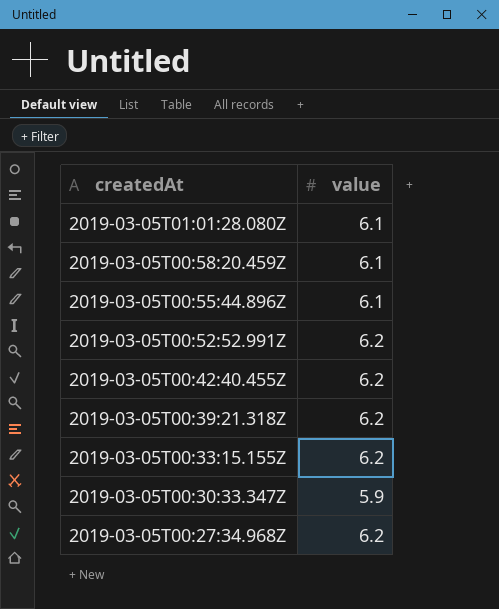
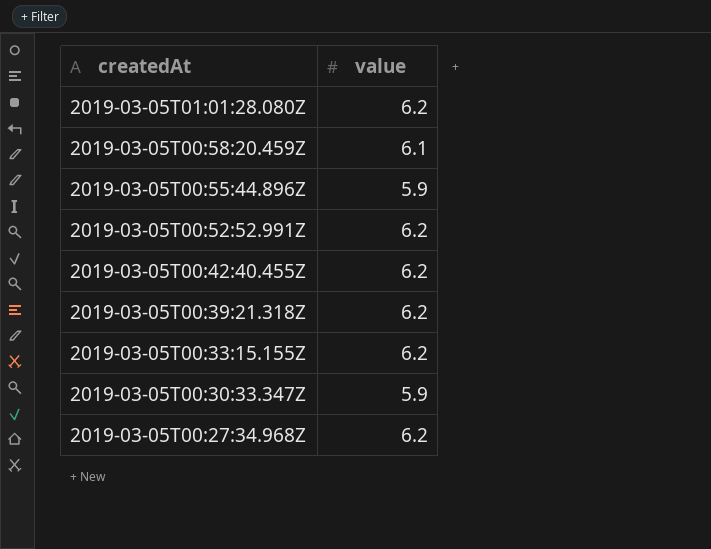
2019-03-05T01:01:28.080Z | value: 6.1 -> 6.2
2019-03-05T00:55:44.896Z | value: 6.1 -> 5.9

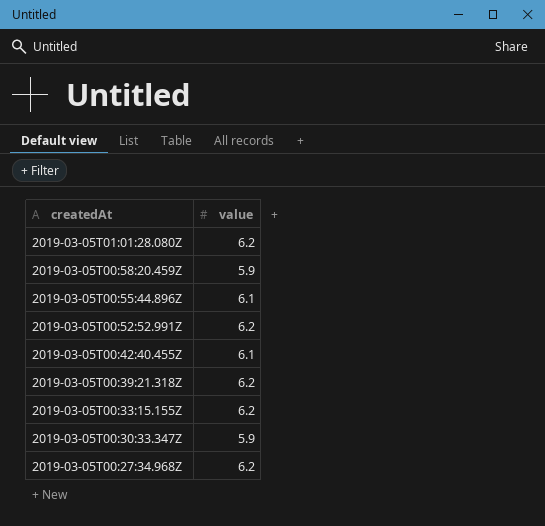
2019-03-05T00:58:20.459Z | value: 6.1 -> 5.9
2019-03-05T00:55:44.896Z | value: 5.9 -> 6.1
2019-03-05T00:42:40.455Z | value: 6.2 -> 6.1

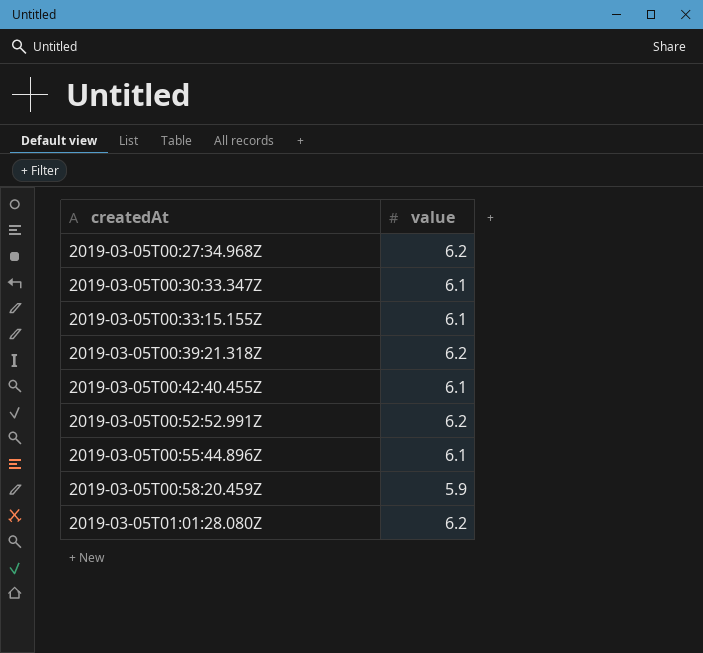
row order: createdAt descending -> createdAt ascending
2019-03-05T00:30:33.347Z | value: 5.9 -> 6.1
2019-03-05T00:33:15.155Z | value: 6.2 -> 6.1

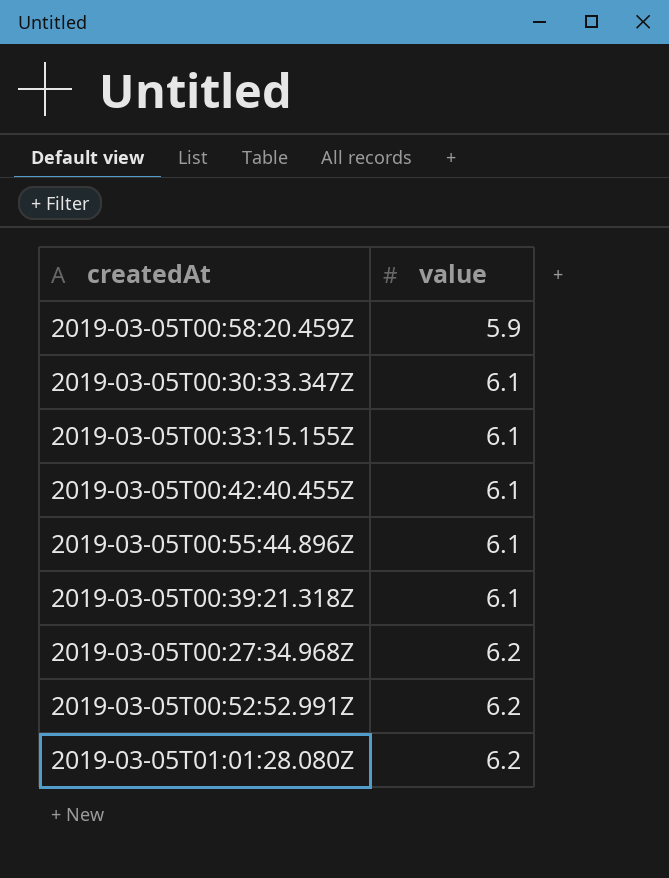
row order: createdAt ascending -> value ascending
2019-03-05T00:39:21.318Z | value: 6.2 -> 6.1

